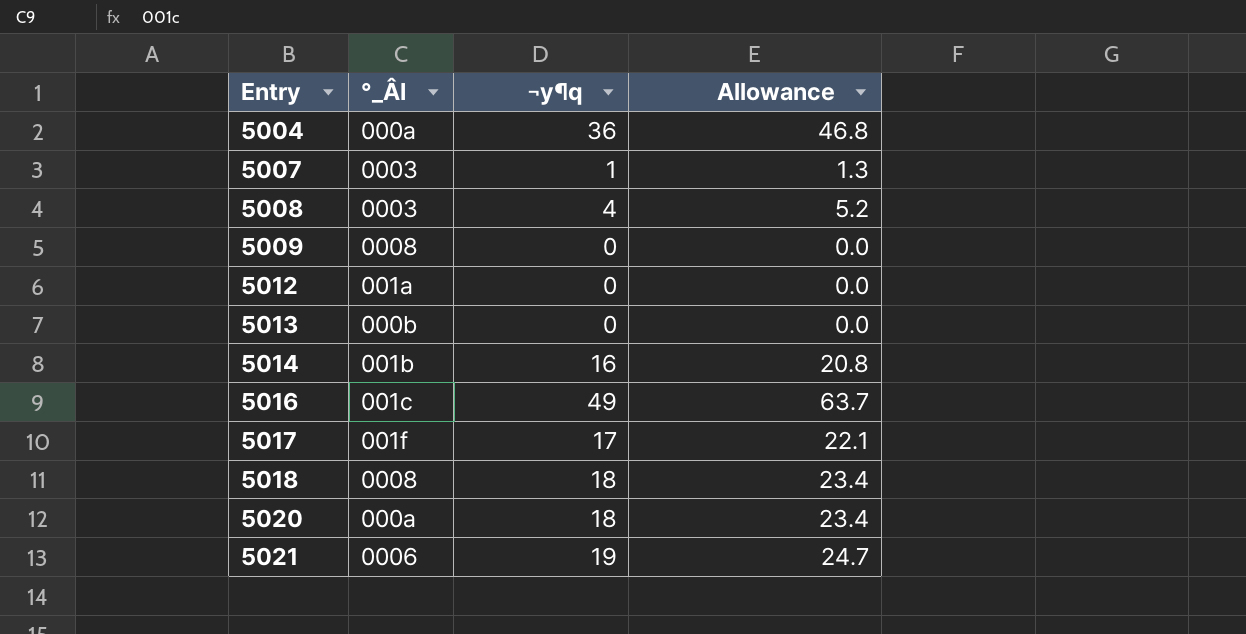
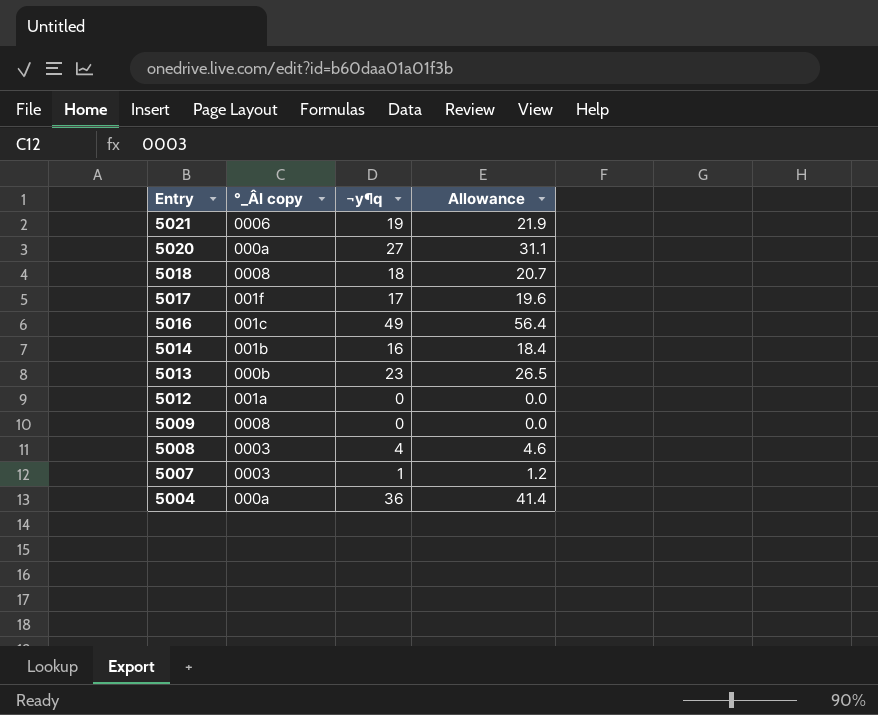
row order: Entry ascending -> Entry descending
column name: °_ÂI -> °_ÂI copy
column Allowance | formula: [¬y¶q] * 1.3 -> [¬y¶q] * 1.15
5020 | ¬y¶q: 18 -> 27
5013 | ¬y¶q: 0 -> 23

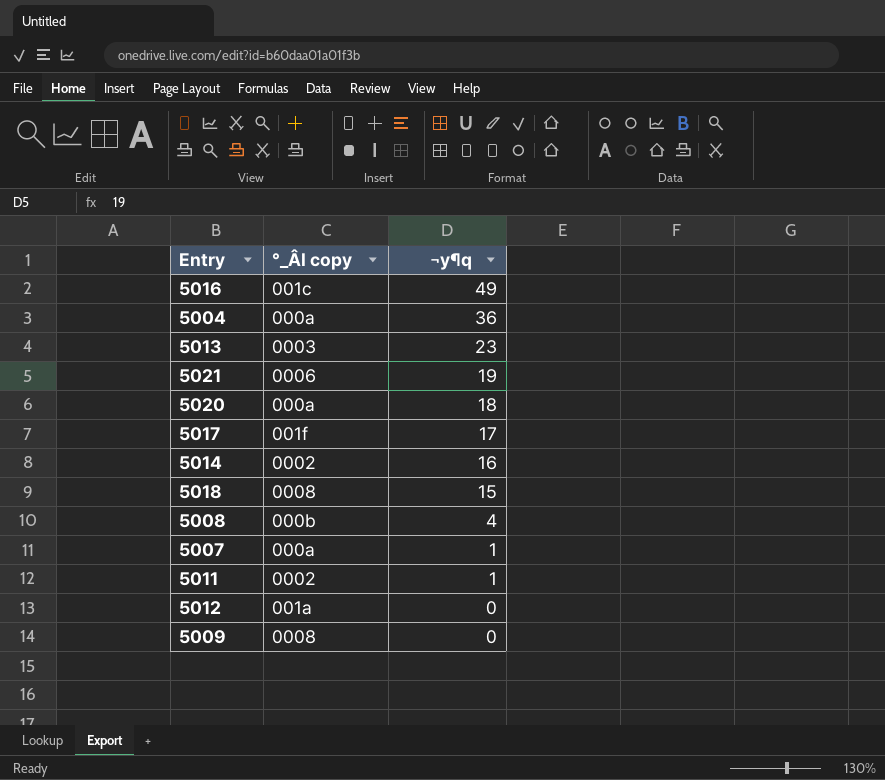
row order: Entry descending -> ¬y¶q descending
column Allowance | formula: [¬y¶q] * 1.15 -> none
5013 | °_ÂI copy: 000b -> 0003
5020 | ¬y¶q: 27 -> 18
5014 | °_ÂI copy: 001b -> 0002
5018 | ¬y¶q: 18 -> 15
5008 | °_ÂI copy: 0003 -> 000b
5007 | °_ÂI copy: 0003 -> 000a
row 5011: none -> 0002 | 1

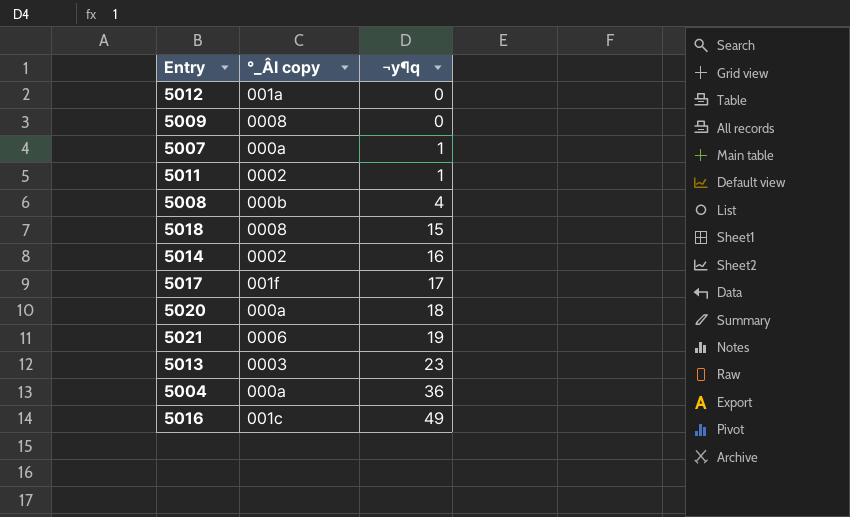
row order: ¬y¶q descending -> ¬y¶q ascending

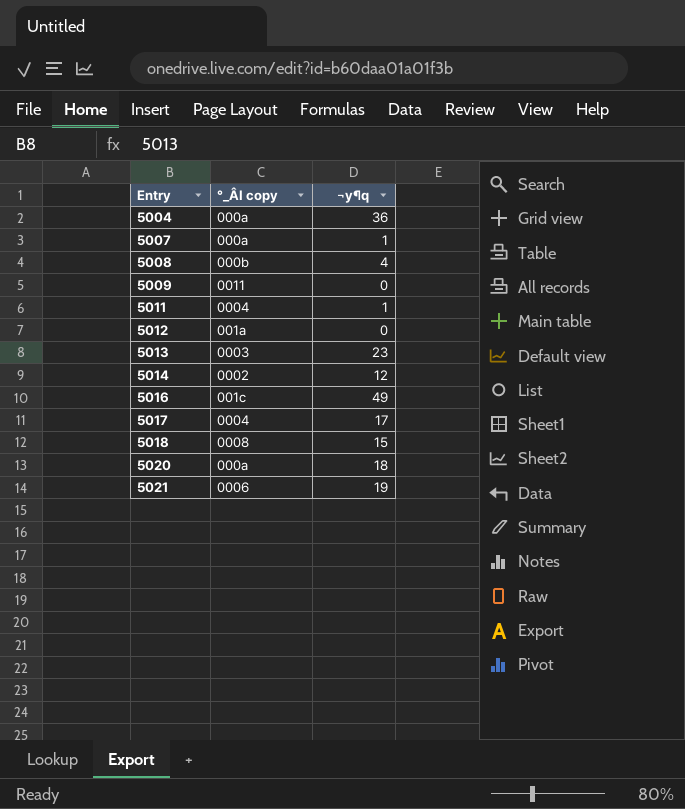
row order: ¬y¶q ascending -> Entry ascending
5009 | °_ÂI copy: 0008 -> 0011
5011 | °_ÂI copy: 0002 -> 0004
5014 | ¬y¶q: 16 -> 12
5017 | °_ÂI copy: 001f -> 0004

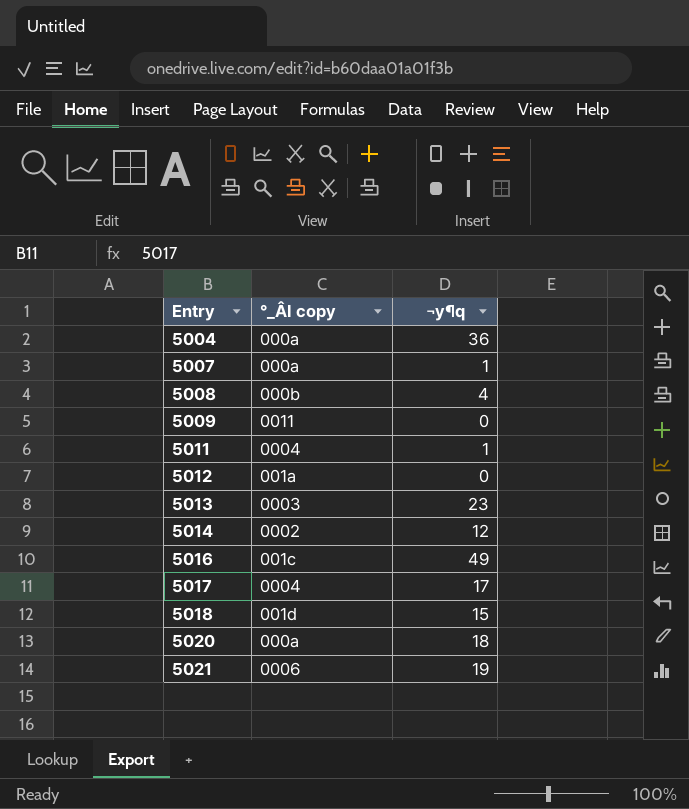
5018 | °_ÂI copy: 0008 -> 001d

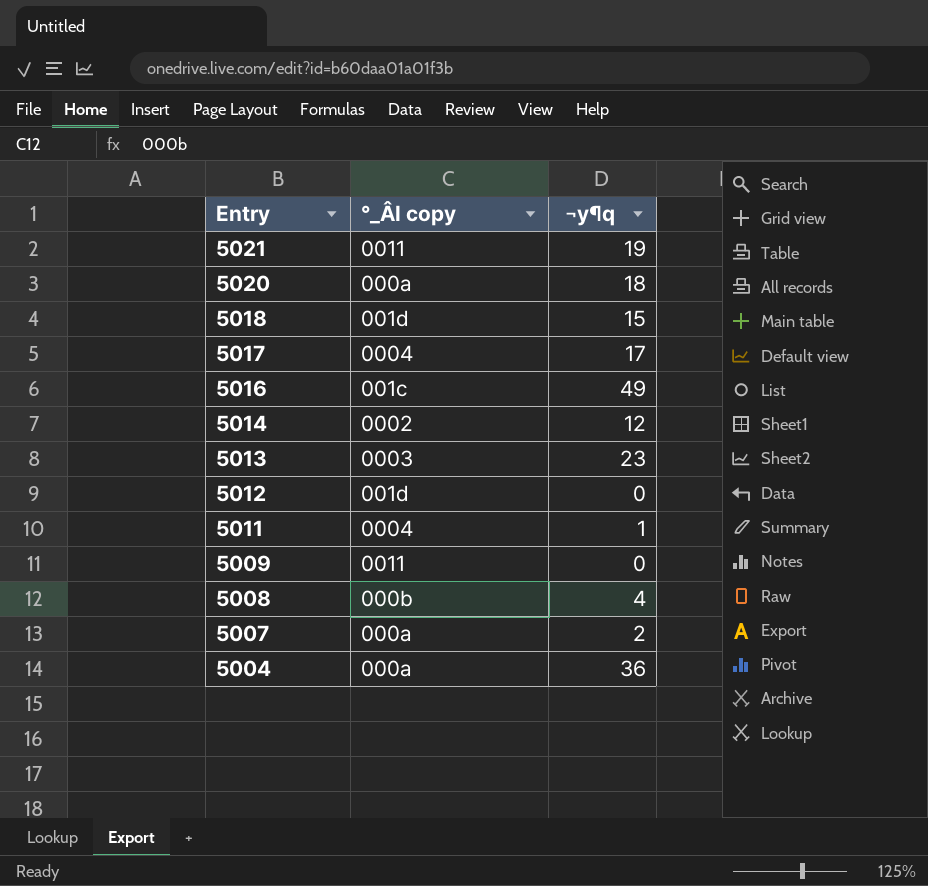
row order: Entry ascending -> Entry descending
5021 | °_ÂI copy: 0006 -> 0011
5012 | °_ÂI copy: 001a -> 001d
5007 | ¬y¶q: 1 -> 2

